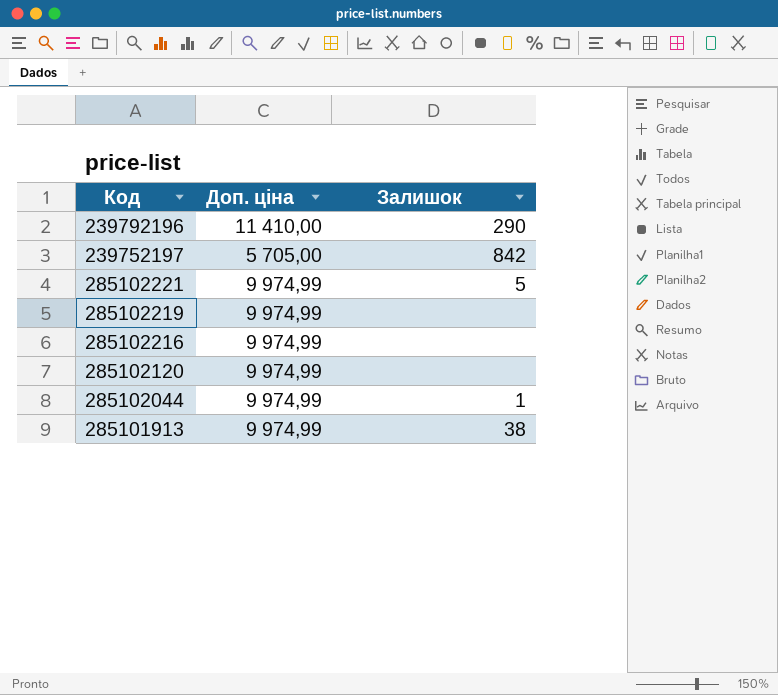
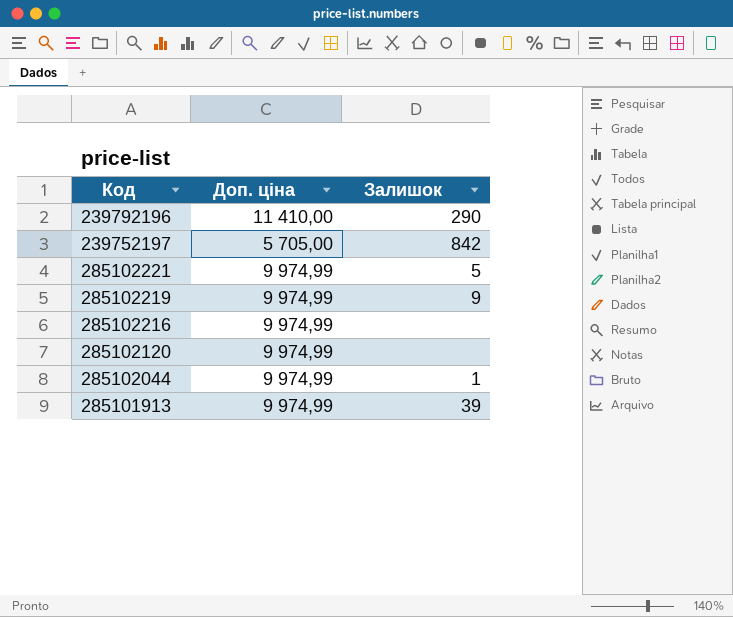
285102219 | Залишок: none -> 9
285101913 | Залишок: 38 -> 39

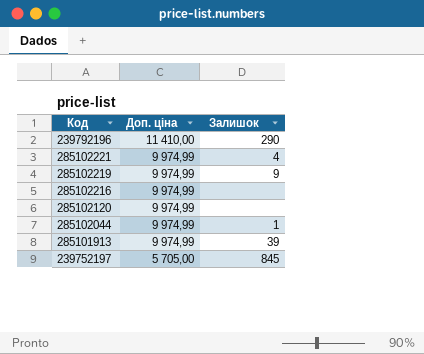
row order: none -> Доп. ціна descending
285102221 | Залишок: 5 -> 4
239752197 | Залишок: 842 -> 845

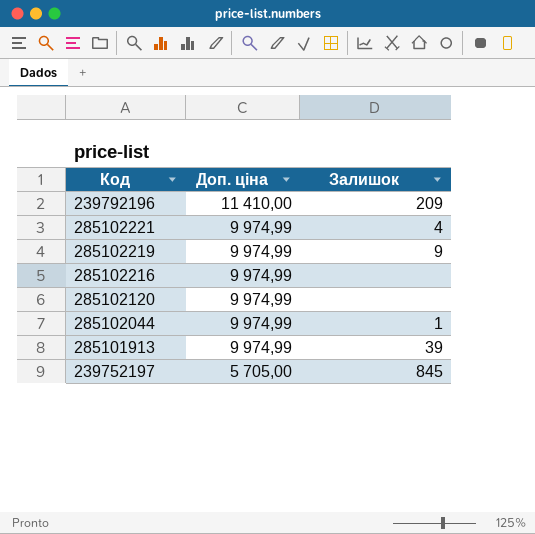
239792196 | Залишок: 290 -> 209

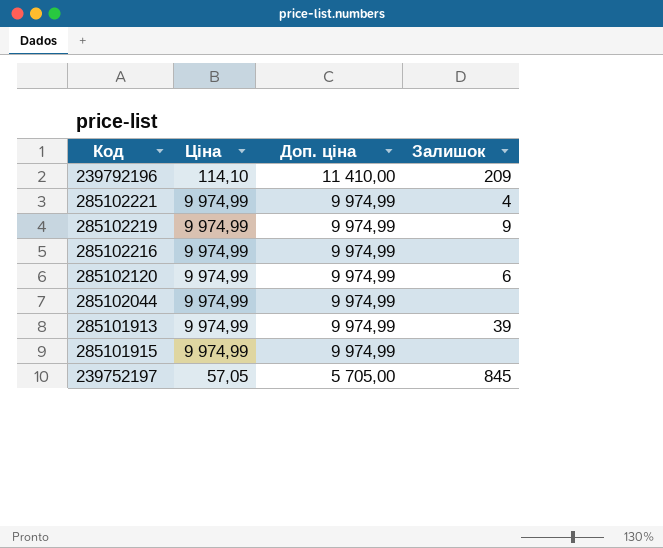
column Ціна | position: none -> 2
285102120 | Залишок: none -> 6
285102044 | Залишок: 1 -> none
row 285101915: none -> 9 974,99 | 9 974,99 | none

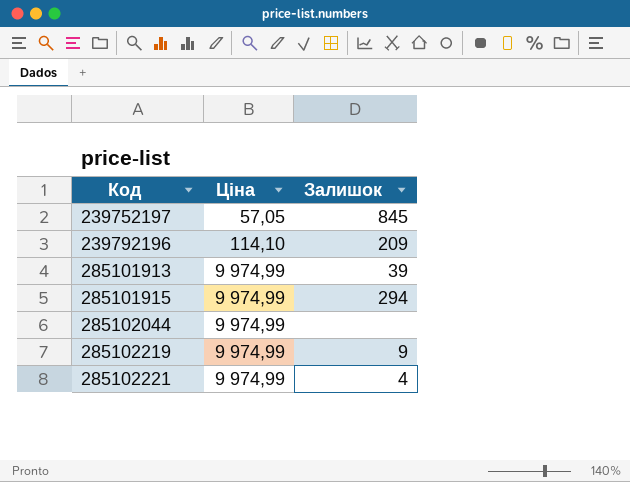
row order: Доп. ціна descending -> Код ascending
column Доп. ціна | position: 3 -> none
row 285102216: 9 974,99 | 9 974,99 | none -> none
row 285102120: 9 974,99 | 9 974,99 | 6 -> none
285101915 | Залишок: none -> 294

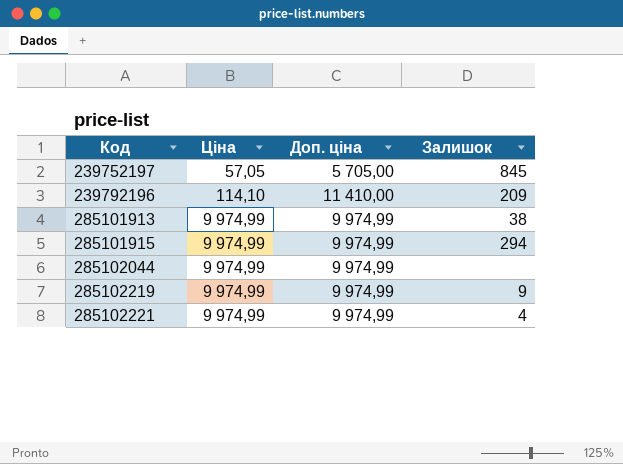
column Доп. ціна | position: none -> 3
285101913 | Залишок: 39 -> 38

